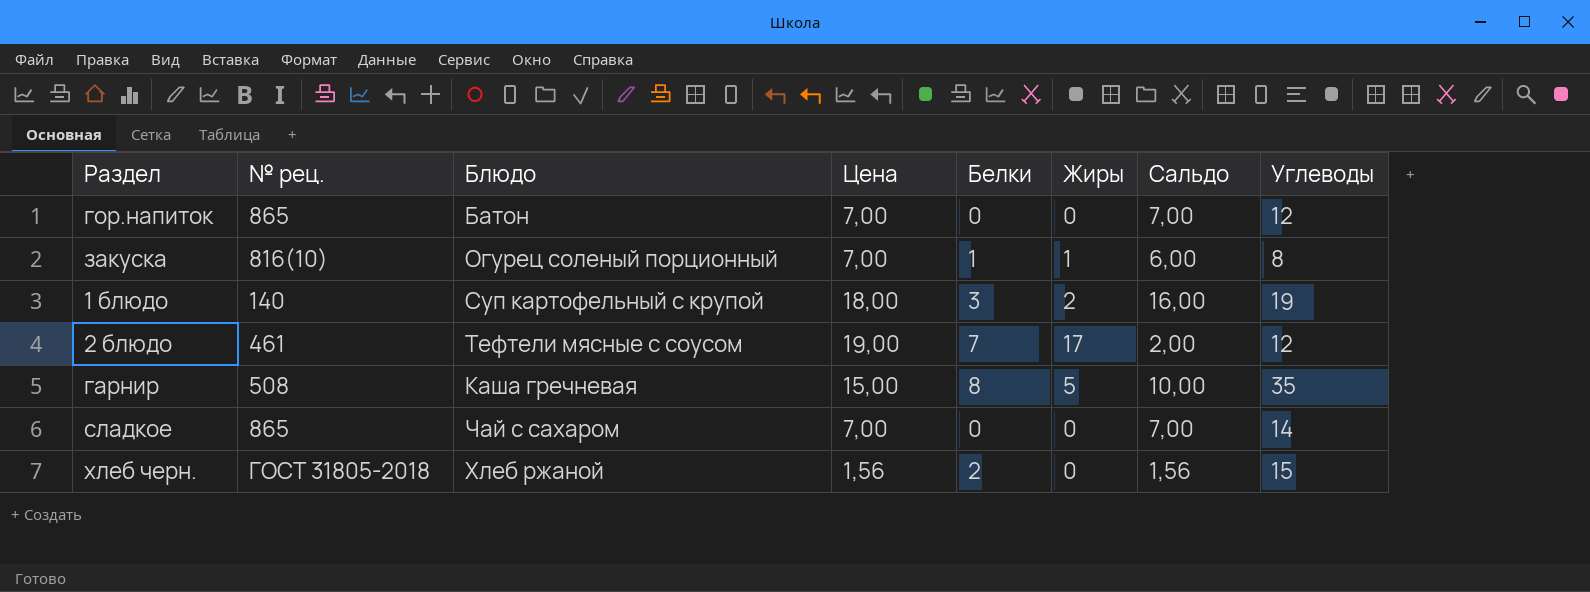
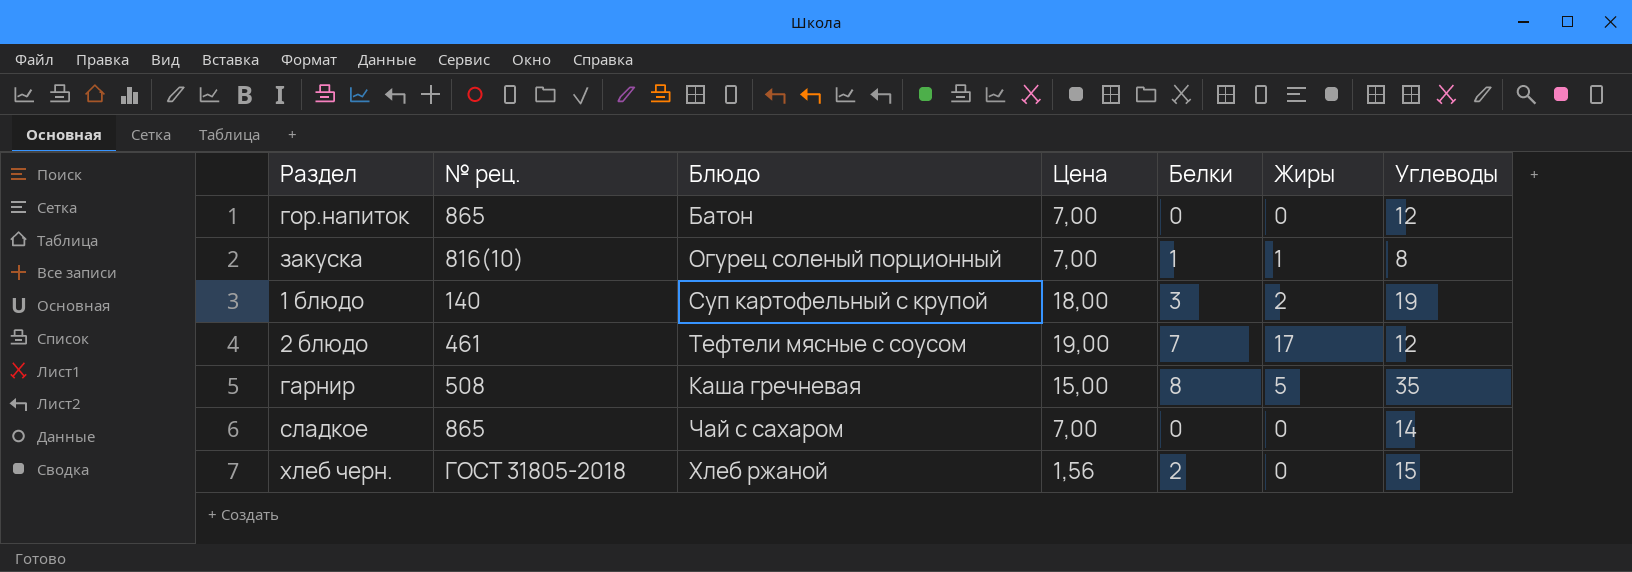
column Сальдо | formula: [Цена] - [Жиры] -> none

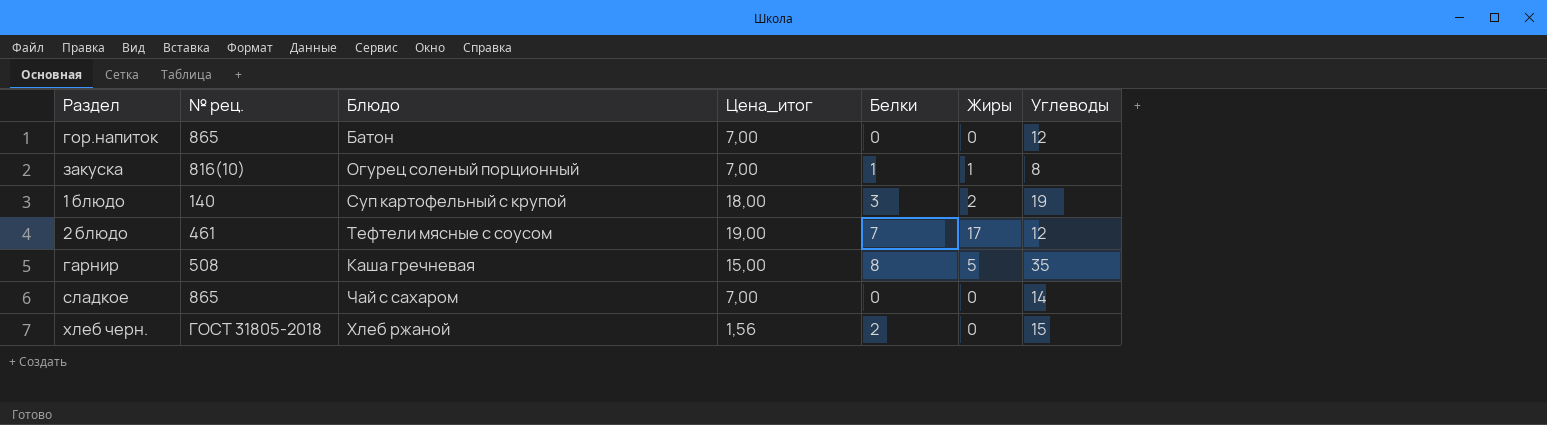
column name: Цена -> Цена_итог

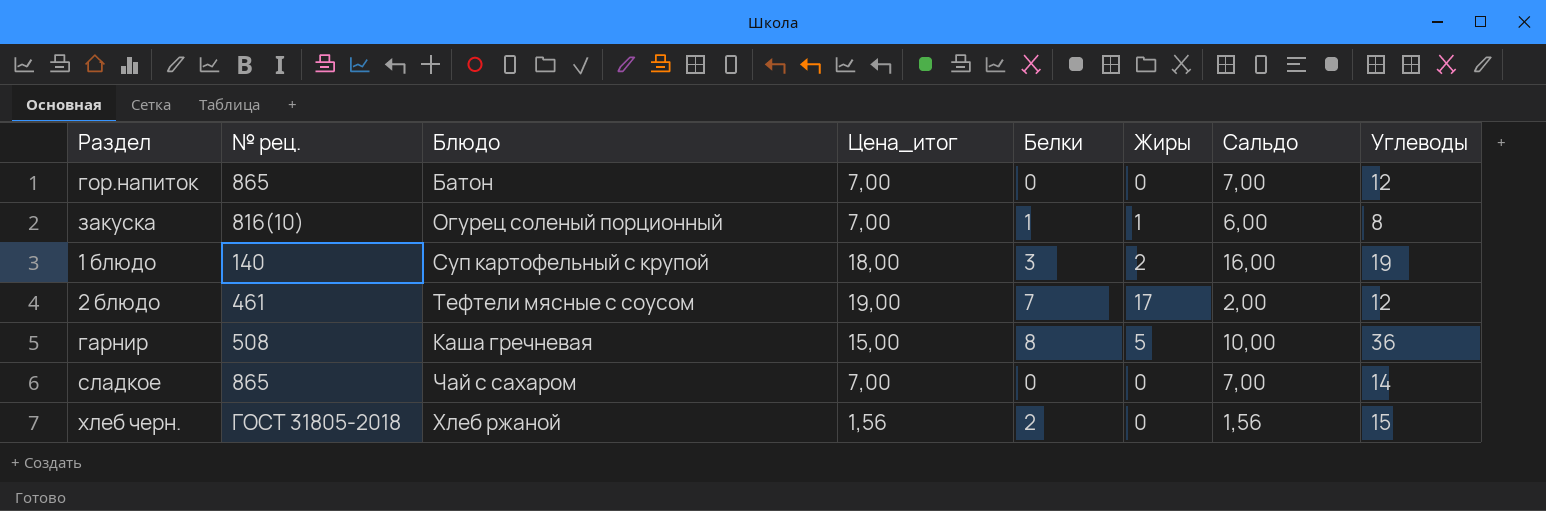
column Сальдо | formula: none -> [Цена_итог] - [Жиры]
гарнир | Углеводы: 35 -> 36

